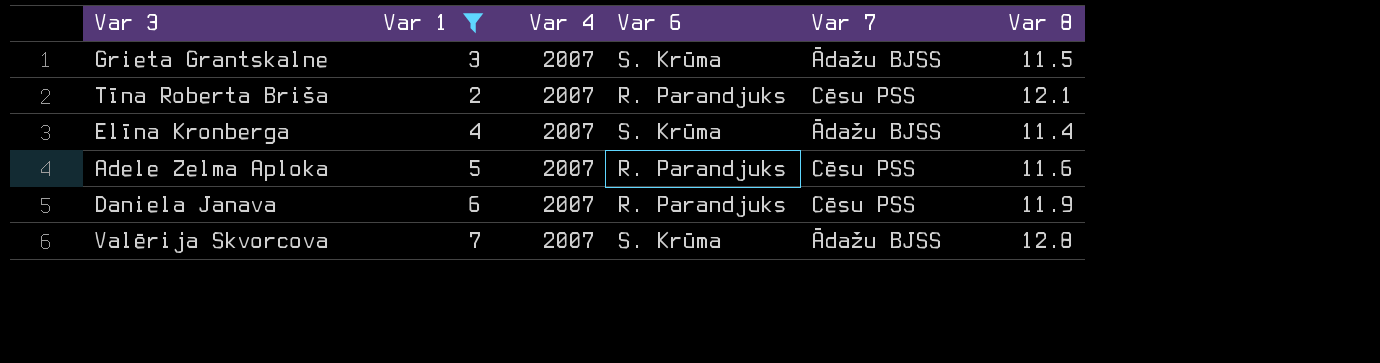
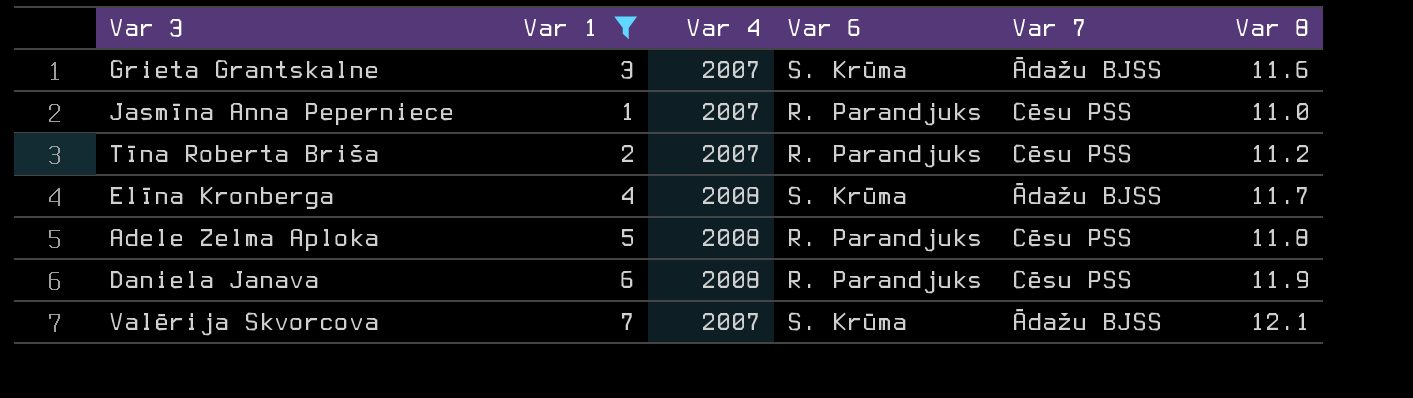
Grieta Grantskalne | Var 8: 11.5 -> 11.6
row Jasmīna Anna Peperniece: none -> 1 | 2007 | R. Parandjuks | Cēsu PSS | 11.0
Tīna Roberta Briša | Var 8: 12.1 -> 11.2
Elīna Kronberga | Var 4: 2007 -> 2008
Elīna Kronberga | Var 8: 11.4 -> 11.7
Adele Zelma Aploka | Var 4: 2007 -> 2008
Adele Zelma Aploka | Var 8: 11.6 -> 11.8
Daniela Janava | Var 4: 2007 -> 2008
Valērija Skvorcova | Var 8: 12.8 -> 12.1

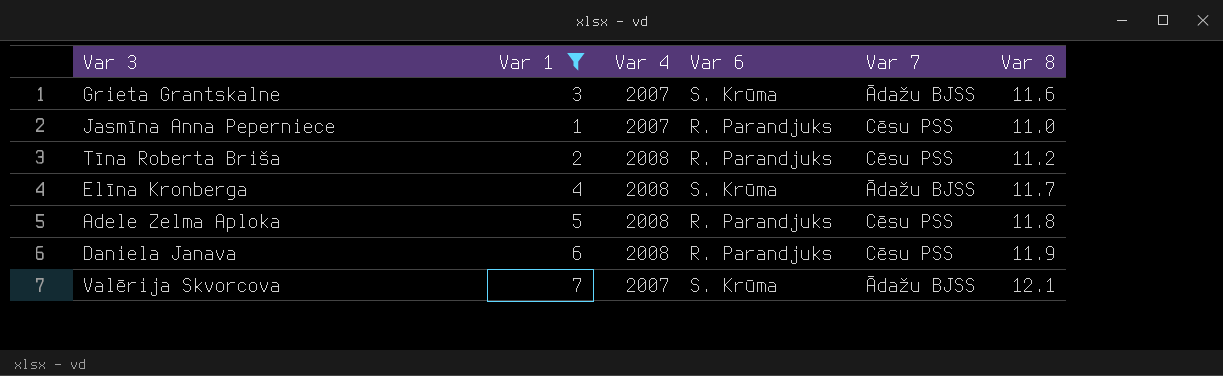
Tīna Roberta Briša | Var 4: 2007 -> 2008

